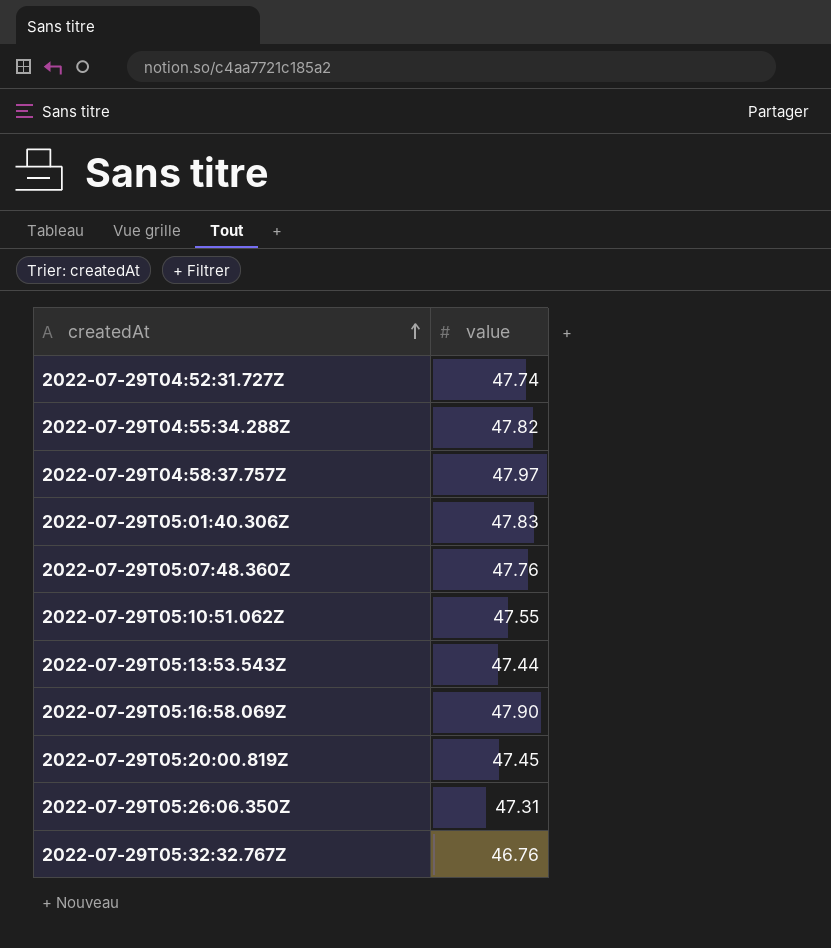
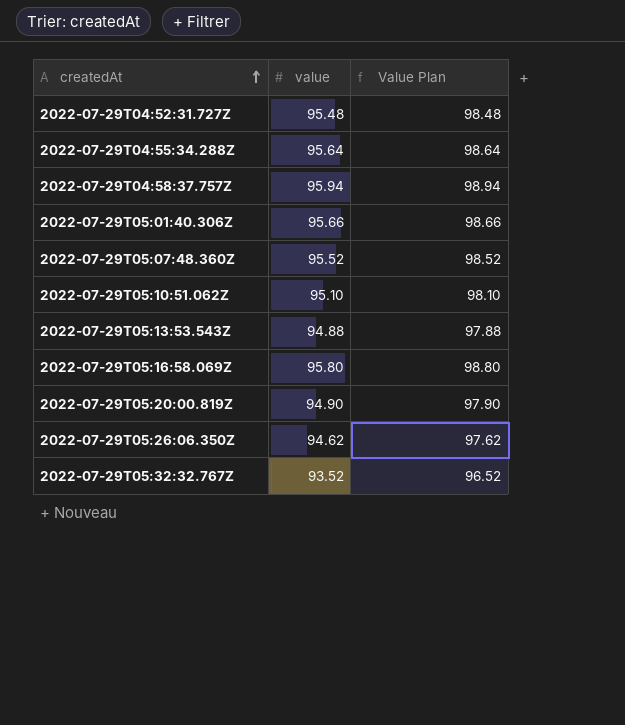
column Value Plan | formula: none -> [value] + 3
2022-07-29T04:52:31.727Z | value: 47.74 -> 95.48
2022-07-29T04:55:34.288Z | value: 47.82 -> 95.64
2022-07-29T04:58:37.757Z | value: 47.97 -> 95.94
2022-07-29T05:01:40.306Z | value: 47.83 -> 95.66
2022-07-29T05:07:48.360Z | value: 47.76 -> 95.52
2022-07-29T05:10:51.062Z | value: 47.55 -> 95.10
2022-07-29T05:13:53.543Z | value: 47.44 -> 94.88
2022-07-29T05:16:58.069Z | value: 47.90 -> 95.80
2022-07-29T05:20:00.819Z | value: 47.45 -> 94.90
2022-07-29T05:26:06.350Z | value: 47.31 -> 94.62
2022-07-29T05:32:32.767Z | value: 46.76 -> 93.52

